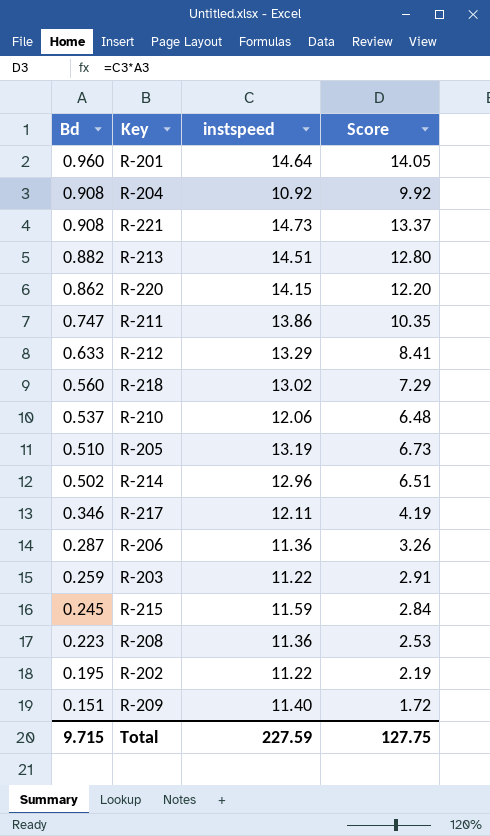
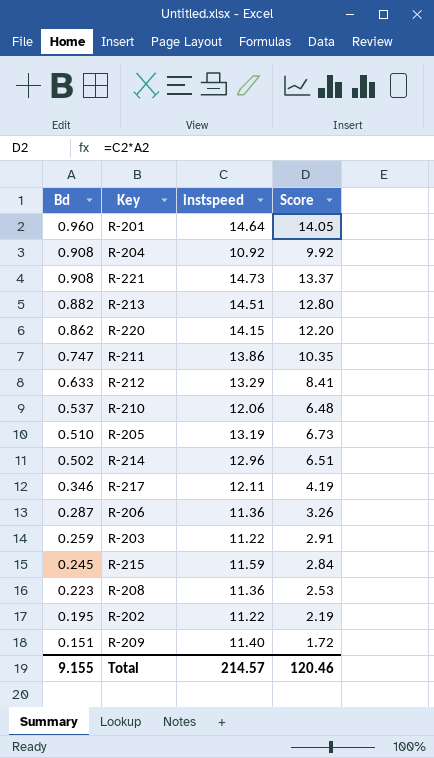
row R-218: 0.560 | 13.02 | 7.29 -> none
Total | Bd: 9.715 -> 9.155
Total | instspeed: 227.59 -> 214.57
Total | Score: 127.75 -> 120.46

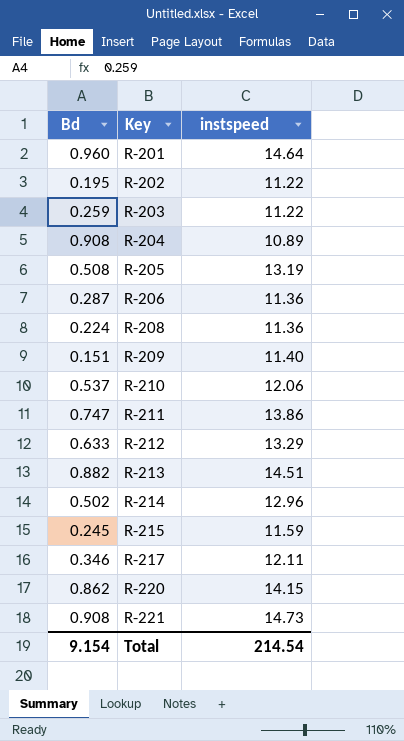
row order: Bd descending -> Key ascending
column Score | formula: [Bd] * [instspeed] -> none
R-204 | instspeed: 10.92 -> 10.89
R-205 | Bd: 0.510 -> 0.508
R-208 | Bd: 0.223 -> 0.224
Total | Bd: 9.155 -> 9.154
Total | instspeed: 214.57 -> 214.54

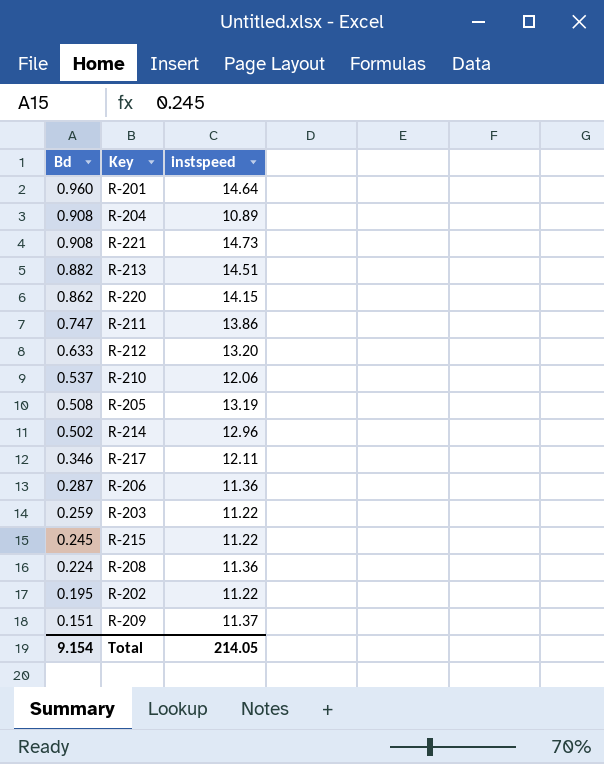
row order: Key ascending -> Bd descending
R-212 | instspeed: 13.29 -> 13.20
R-215 | instspeed: 11.59 -> 11.22
R-209 | instspeed: 11.40 -> 11.37
Total | instspeed: 214.54 -> 214.05

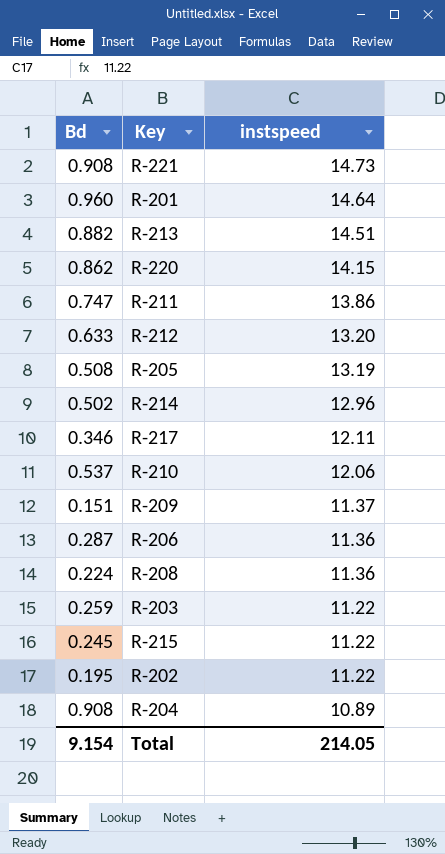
row order: Bd descending -> instspeed descending

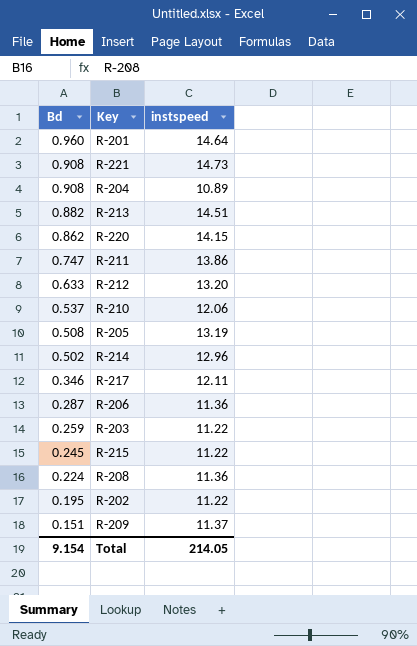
row order: instspeed descending -> Bd descending

